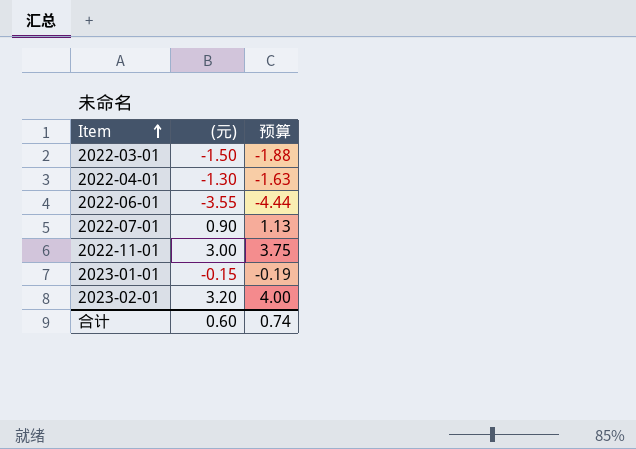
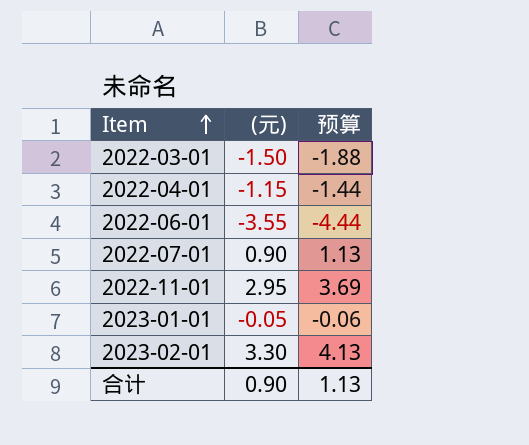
2022-04-01 | (元): -1.30 -> -1.15
2022-04-01 | 预算: -1.63 -> -1.44
2022-11-01 | (元): 3.00 -> 2.95
2022-11-01 | 预算: 3.75 -> 3.69
2023-01-01 | (元): -0.15 -> -0.05
2023-01-01 | 预算: -0.19 -> -0.06
2023-02-01 | (元): 3.20 -> 3.30
2023-02-01 | 预算: 4.00 -> 4.13
合计 | (元): 0.60 -> 0.90
合计 | 预算: 0.74 -> 1.13

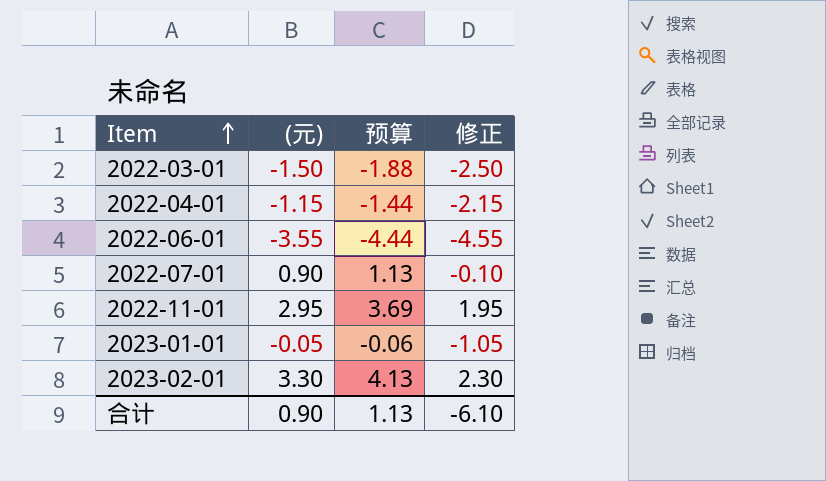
column 修正 | formula: none -> [(元)] - 1

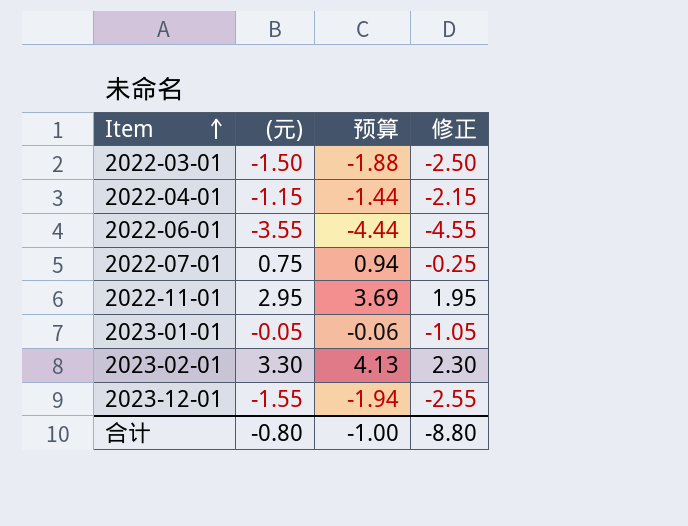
2022-07-01 | (元): 0.90 -> 0.75
2022-07-01 | 预算: 1.13 -> 0.94
2022-07-01 | 修正: -0.10 -> -0.25
row 2023-12-01: none -> -1.55 | -1.94 | -2.55
合计 | (元): 0.90 -> -0.80
合计 | 预算: 1.13 -> -1.00
合计 | 修正: -6.10 -> -8.80

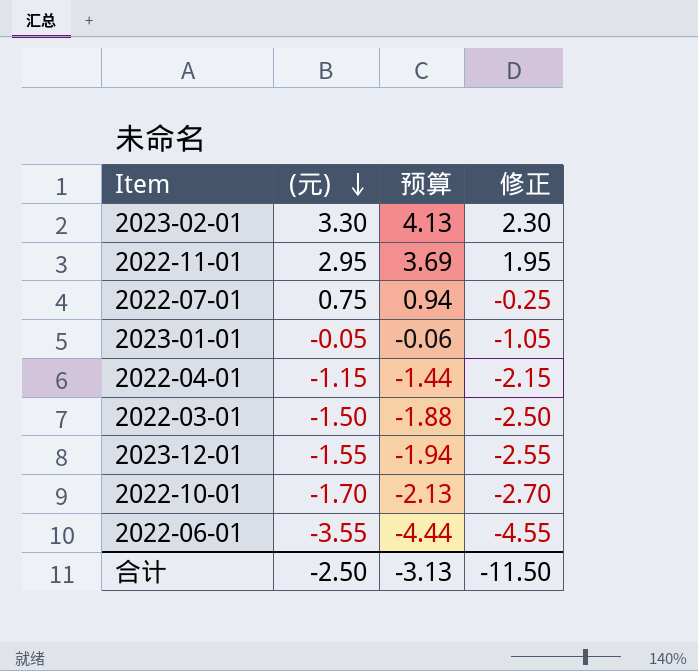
row order: Item ascending -> (元) descending
row 2022-10-01: none -> -1.70 | -2.13 | -2.70
合计 | (元): -0.80 -> -2.50
合计 | 预算: -1.00 -> -3.13
合计 | 修正: -8.80 -> -11.50

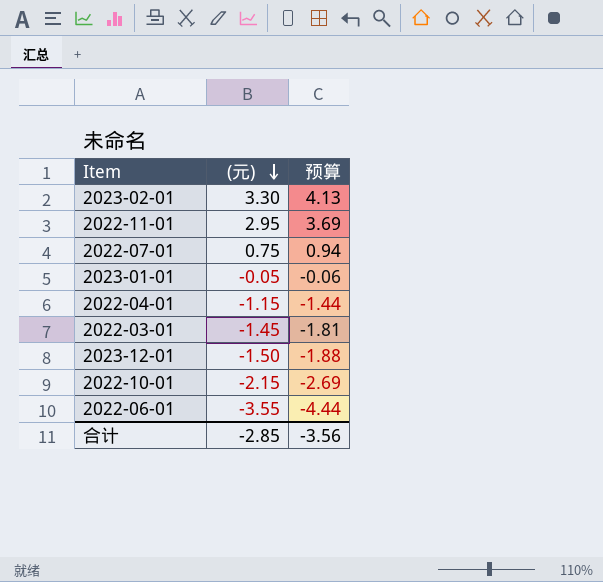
column 修正 | formula: [(元)] - 1 -> none
2022-03-01 | (元): -1.50 -> -1.45
2022-03-01 | 预算: -1.88 -> -1.81
2023-12-01 | (元): -1.55 -> -1.50
2023-12-01 | 预算: -1.94 -> -1.88
2022-10-01 | (元): -1.70 -> -2.15
2022-10-01 | 预算: -2.13 -> -2.69
合计 | (元): -2.50 -> -2.85
合计 | 预算: -3.13 -> -3.56

